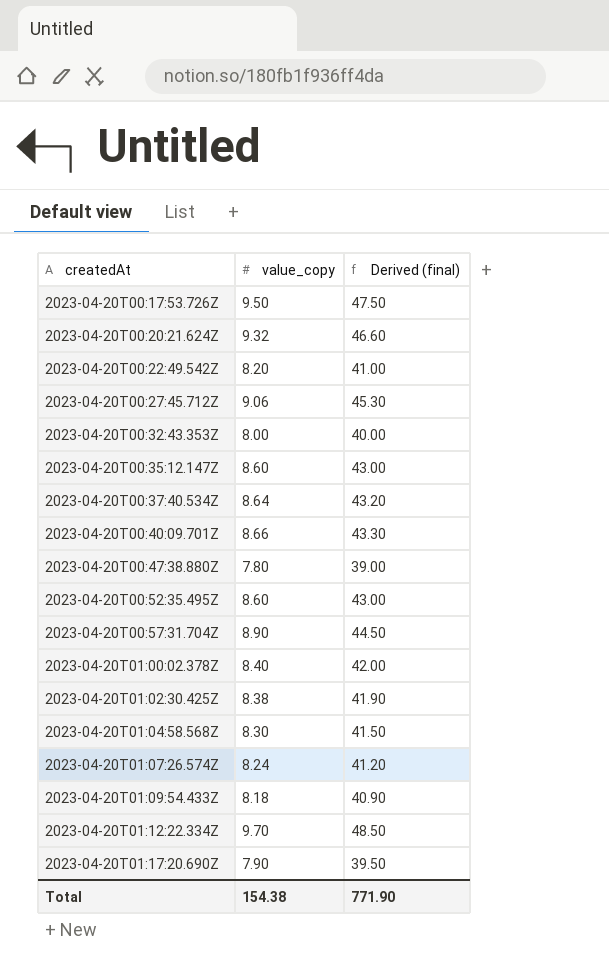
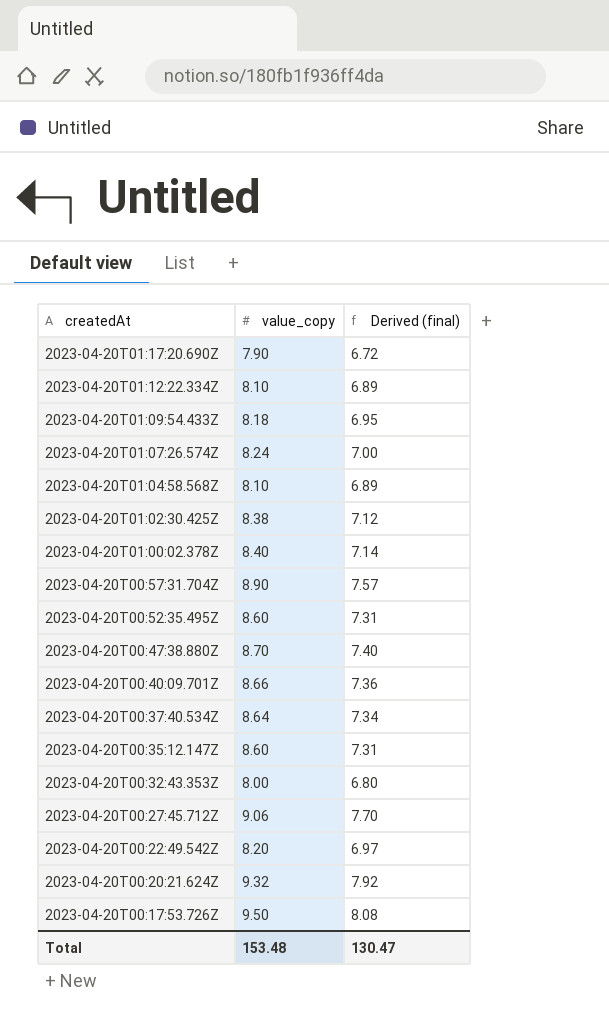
row order: createdAt ascending -> createdAt descending
column Derived (final) | formula: [value_copy] * 5 -> [value_copy] * 0.85
2023-04-20T01:12:22.334Z | value_copy: 9.70 -> 8.10
2023-04-20T01:04:58.568Z | value_copy: 8.30 -> 8.10
2023-04-20T00:47:38.880Z | value_copy: 7.80 -> 8.70
Total | value_copy: 154.38 -> 153.48
Total | Derived (final): 771.90 -> 130.47

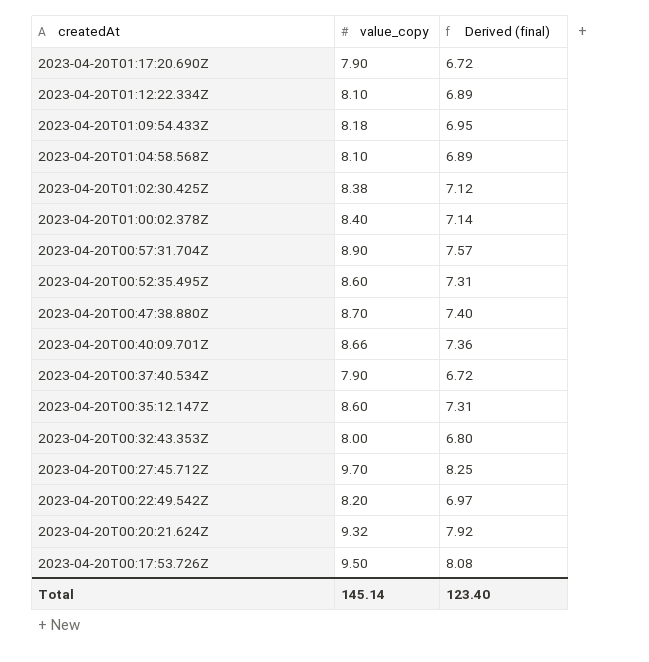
row 2023-04-20T01:07:26.574Z: 8.24 | 7.00 -> none
2023-04-20T00:37:40.534Z | value_copy: 8.64 -> 7.90
2023-04-20T00:37:40.534Z | Derived (final): 7.34 -> 6.72
2023-04-20T00:27:45.712Z | value_copy: 9.06 -> 9.70
2023-04-20T00:27:45.712Z | Derived (final): 7.70 -> 8.25
Total | value_copy: 153.48 -> 145.14
Total | Derived (final): 130.47 -> 123.40

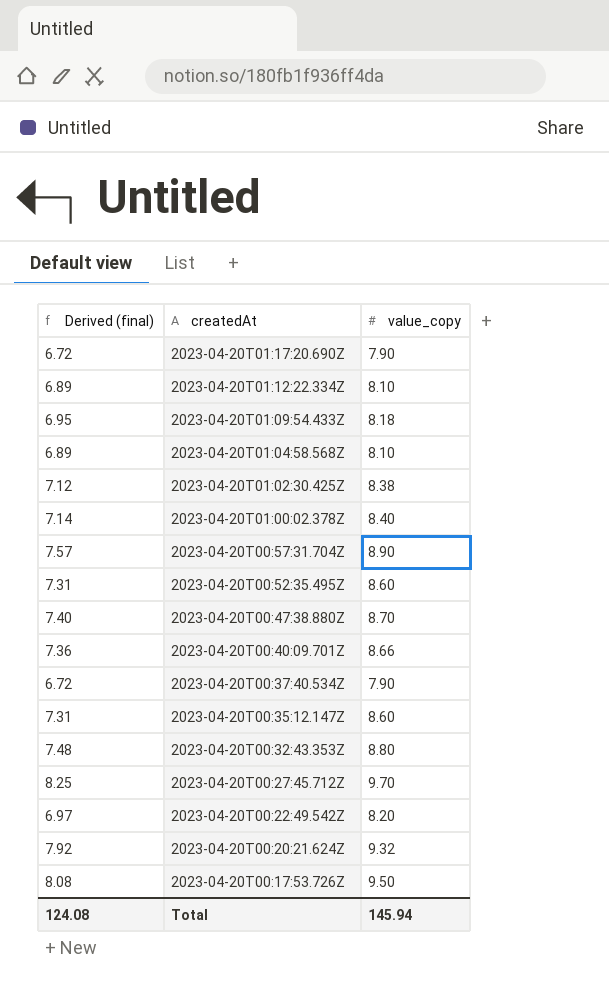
column Derived (final) | position: 3 -> 1
2023-04-20T00:32:43.353Z | Derived (final): 6.80 -> 7.48
2023-04-20T00:32:43.353Z | value_copy: 8.00 -> 8.80
Total | Derived (final): 123.40 -> 124.08
Total | value_copy: 145.14 -> 145.94

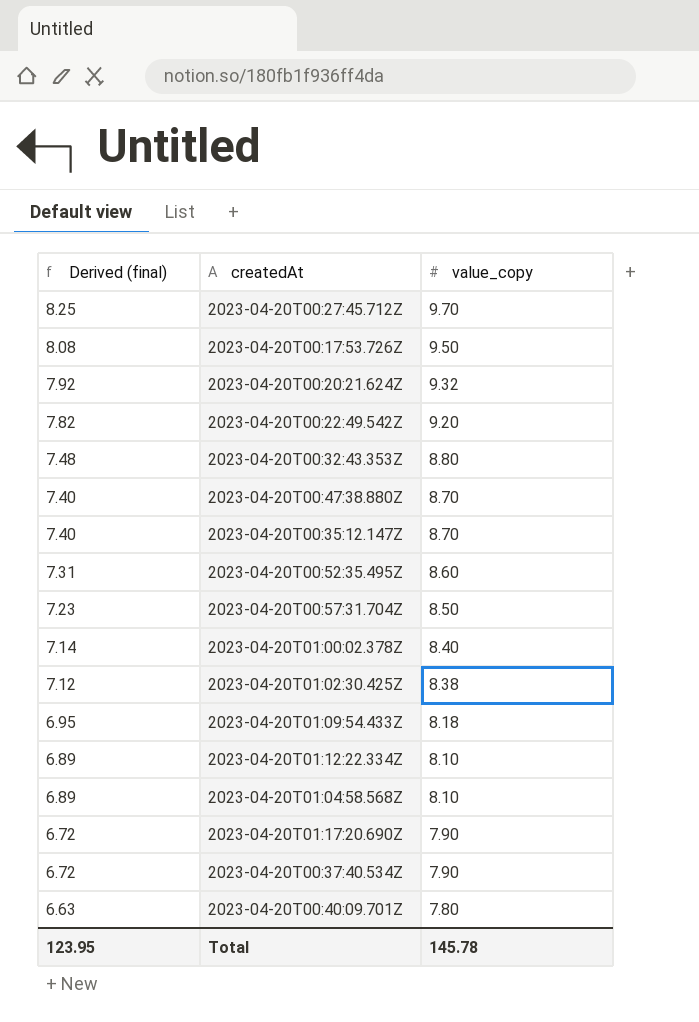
row order: createdAt descending -> Derived (final) descending
2023-04-20T00:22:49.542Z | Derived (final): 6.97 -> 7.82
2023-04-20T00:22:49.542Z | value_copy: 8.20 -> 9.20
2023-04-20T00:35:12.147Z | Derived (final): 7.31 -> 7.40
2023-04-20T00:35:12.147Z | value_copy: 8.60 -> 8.70
2023-04-20T00:57:31.704Z | Derived (final): 7.57 -> 7.23
2023-04-20T00:57:31.704Z | value_copy: 8.90 -> 8.50
2023-04-20T00:40:09.701Z | Derived (final): 7.36 -> 6.63
2023-04-20T00:40:09.701Z | value_copy: 8.66 -> 7.80
Total | Derived (final): 124.08 -> 123.95
Total | value_copy: 145.94 -> 145.78

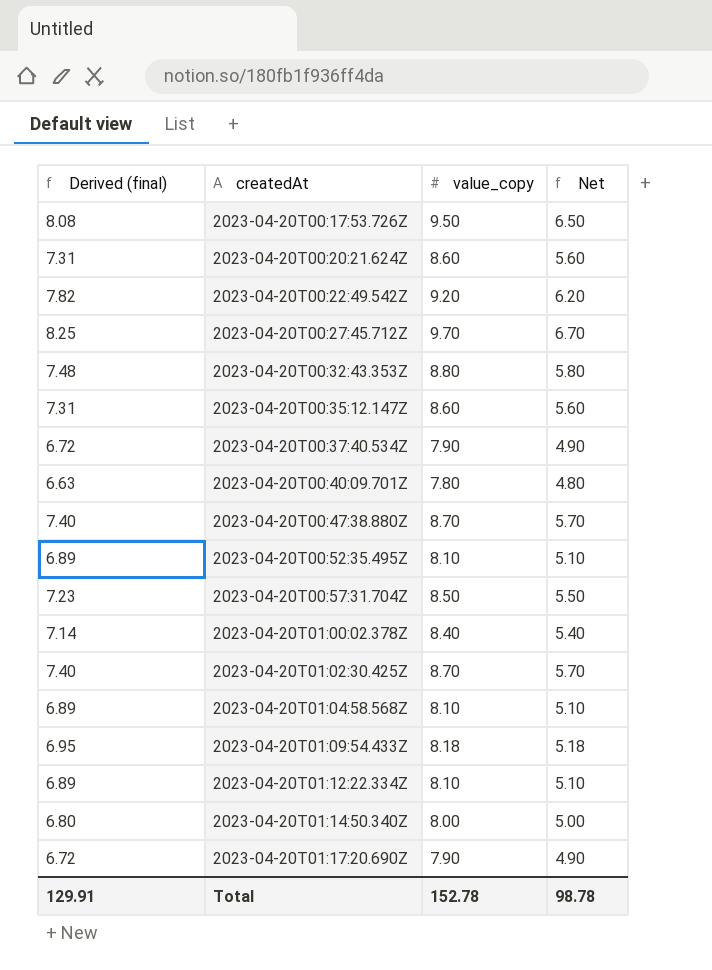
row order: Derived (final) descending -> createdAt ascending
column Net | formula: none -> [value_copy] - 3
2023-04-20T00:20:21.624Z | Derived (final): 7.92 -> 7.31
2023-04-20T00:20:21.624Z | value_copy: 9.32 -> 8.60
2023-04-20T00:35:12.147Z | Derived (final): 7.40 -> 7.31
2023-04-20T00:35:12.147Z | value_copy: 8.70 -> 8.60
2023-04-20T00:52:35.495Z | Derived (final): 7.31 -> 6.89
2023-04-20T00:52:35.495Z | value_copy: 8.60 -> 8.10
2023-04-20T01:02:30.425Z | Derived (final): 7.12 -> 7.40
2023-04-20T01:02:30.425Z | value_copy: 8.38 -> 8.70
row 2023-04-20T01:14:50.340Z: none -> 6.80 | 8.00 | 5.00
Total | Derived (final): 123.95 -> 129.91
Total | value_copy: 145.78 -> 152.78

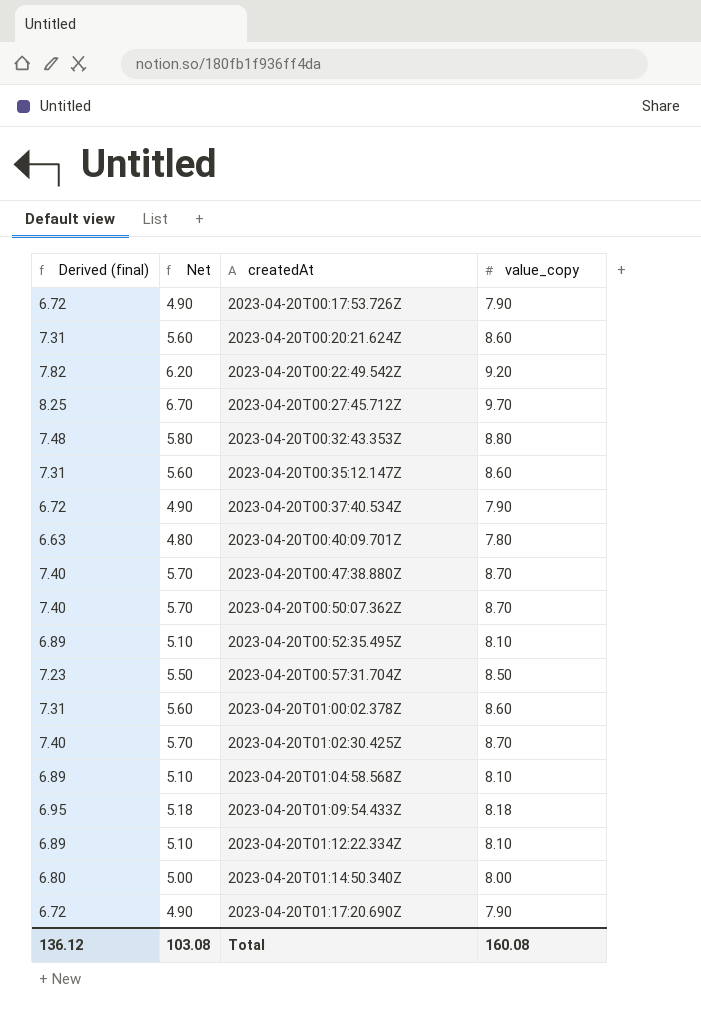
column Net | position: 4 -> 2
2023-04-20T00:17:53.726Z | Derived (final): 8.08 -> 6.72
2023-04-20T00:17:53.726Z | Net: 6.50 -> 4.90
2023-04-20T00:17:53.726Z | value_copy: 9.50 -> 7.90
row 2023-04-20T00:50:07.362Z: none -> 7.40 | 5.70 | 8.70
2023-04-20T01:00:02.378Z | Derived (final): 7.14 -> 7.31
2023-04-20T01:00:02.378Z | Net: 5.40 -> 5.60
2023-04-20T01:00:02.378Z | value_copy: 8.40 -> 8.60
Total | Derived (final): 129.91 -> 136.12
Total | Net: 98.78 -> 103.08
Total | value_copy: 152.78 -> 160.08

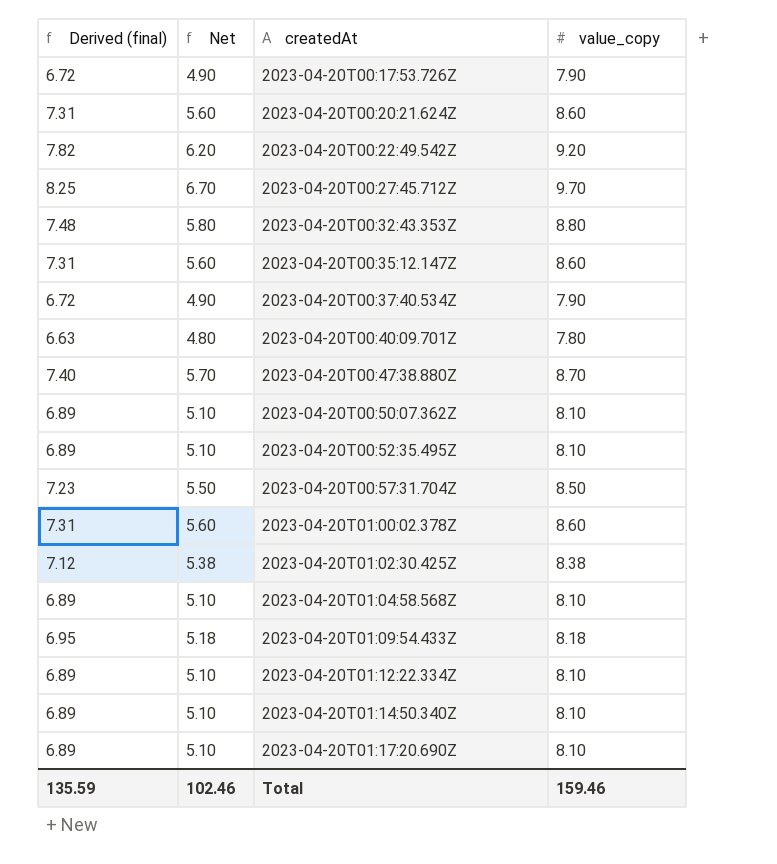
2023-04-20T00:50:07.362Z | Derived (final): 7.40 -> 6.89
2023-04-20T00:50:07.362Z | Net: 5.70 -> 5.10
2023-04-20T00:50:07.362Z | value_copy: 8.70 -> 8.10
2023-04-20T01:02:30.425Z | Derived (final): 7.40 -> 7.12
2023-04-20T01:02:30.425Z | Net: 5.70 -> 5.38
2023-04-20T01:02:30.425Z | value_copy: 8.70 -> 8.38
2023-04-20T01:14:50.340Z | Derived (final): 6.80 -> 6.89
2023-04-20T01:14:50.340Z | Net: 5.00 -> 5.10
2023-04-20T01:14:50.340Z | value_copy: 8.00 -> 8.10
2023-04-20T01:17:20.690Z | Derived (final): 6.72 -> 6.89
2023-04-20T01:17:20.690Z | Net: 4.90 -> 5.10
2023-04-20T01:17:20.690Z | value_copy: 7.90 -> 8.10
Total | Derived (final): 136.12 -> 135.59
Total | Net: 103.08 -> 102.46
Total | value_copy: 160.08 -> 159.46

